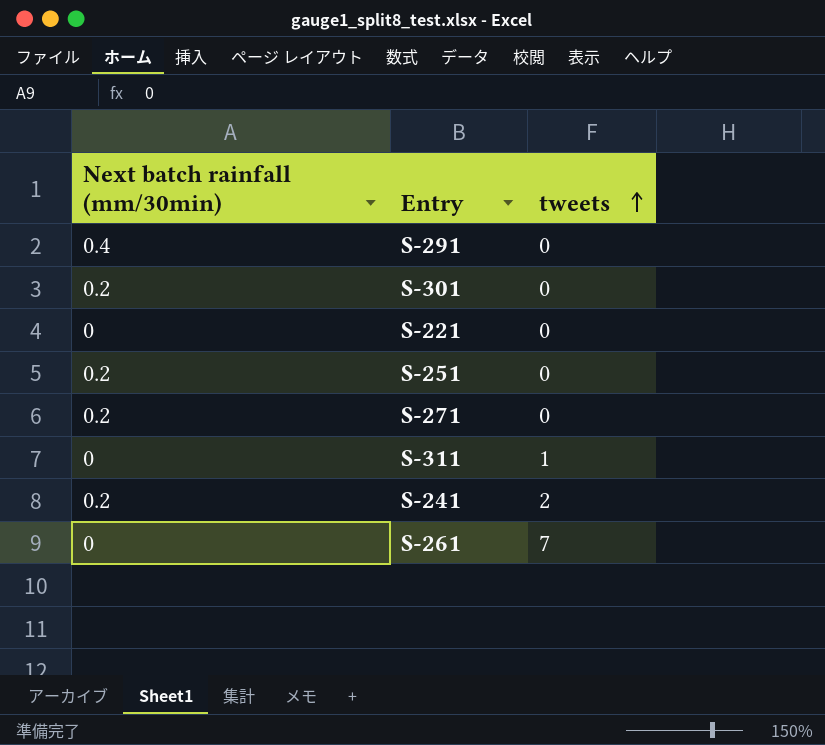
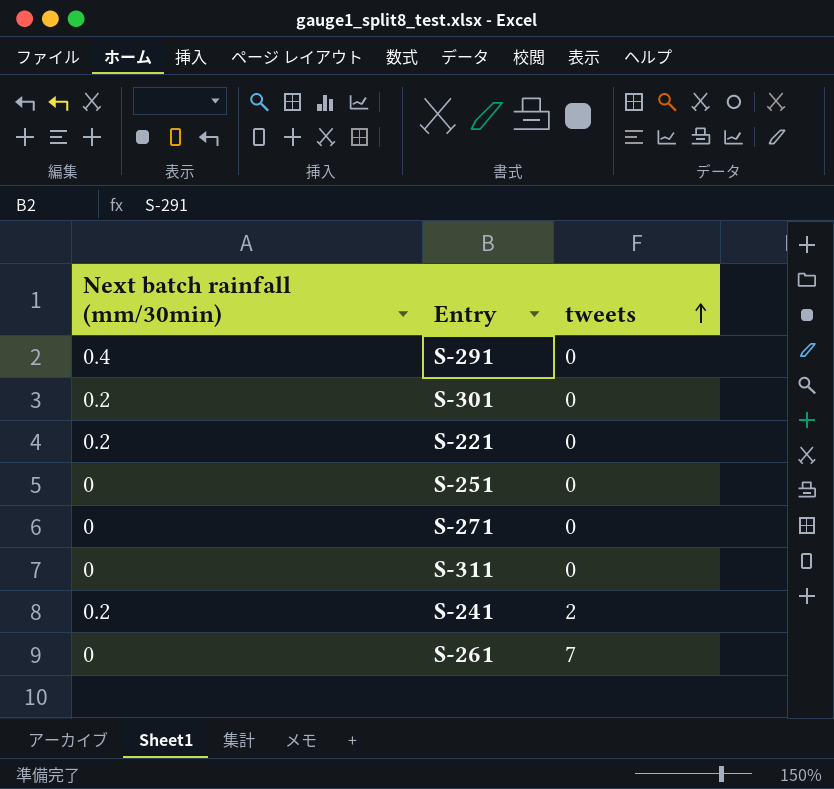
S-221 | Next batch rainfall (mm/30min): 0 -> 0.2
S-251 | Next batch rainfall (mm/30min): 0.2 -> 0
S-271 | Next batch rainfall (mm/30min): 0.2 -> 0
S-311 | tweets: 1 -> 0

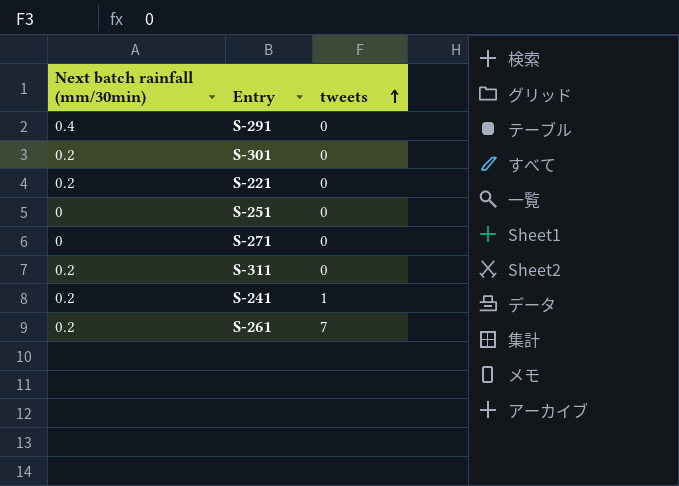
S-311 | Next batch rainfall (mm/30min): 0 -> 0.2
S-241 | tweets: 2 -> 1
S-261 | Next batch rainfall (mm/30min): 0 -> 0.2

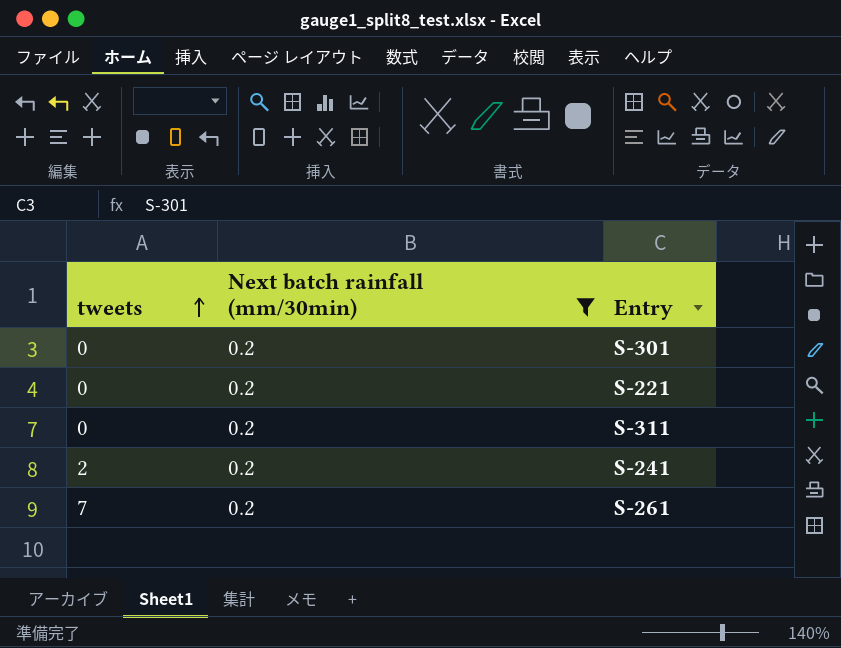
filter: none -> Next batch rainfall (mm/30min) = 0.2
column tweets | position: 3 -> 1
S-241 | tweets: 1 -> 2

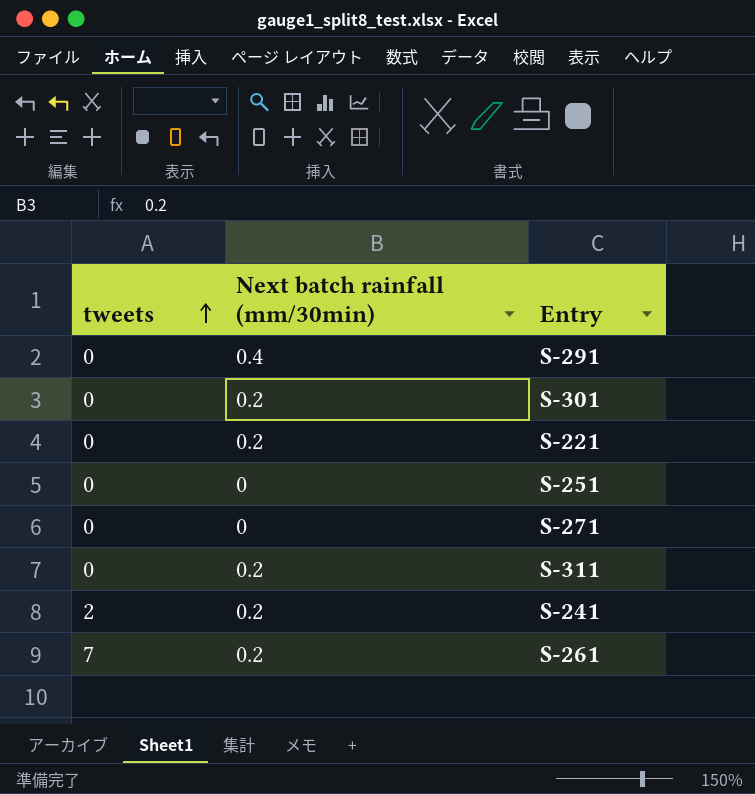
filter: Next batch rainfall (mm/30min) = 0.2 -> none

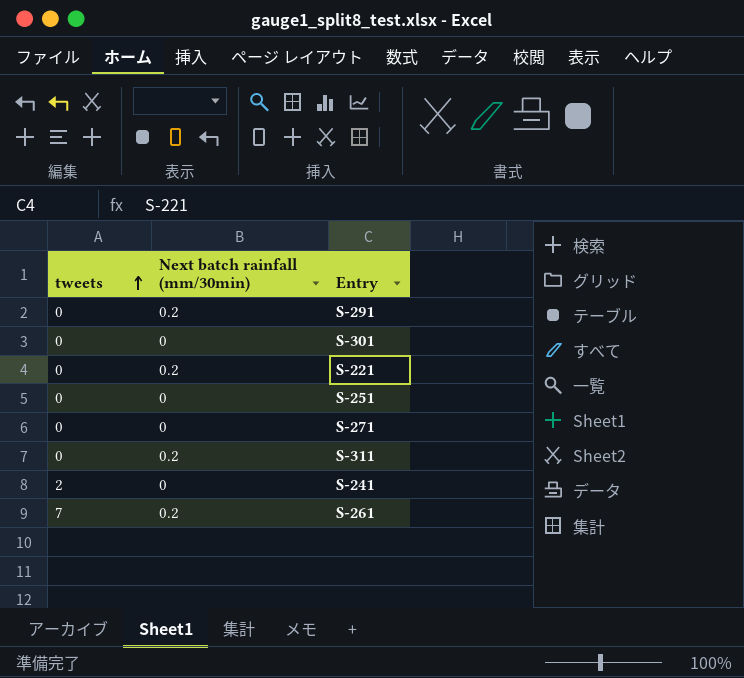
S-291 | Next batch rainfall (mm/30min): 0.4 -> 0.2
S-301 | Next batch rainfall (mm/30min): 0.2 -> 0
S-241 | Next batch rainfall (mm/30min): 0.2 -> 0

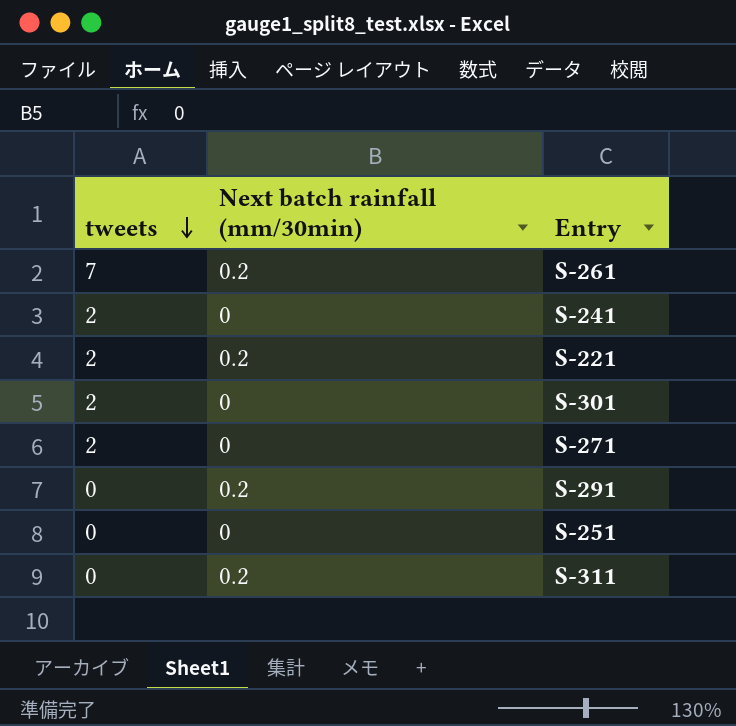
row order: tweets ascending -> tweets descending
S-221 | tweets: 0 -> 2
S-301 | tweets: 0 -> 2
S-271 | tweets: 0 -> 2

